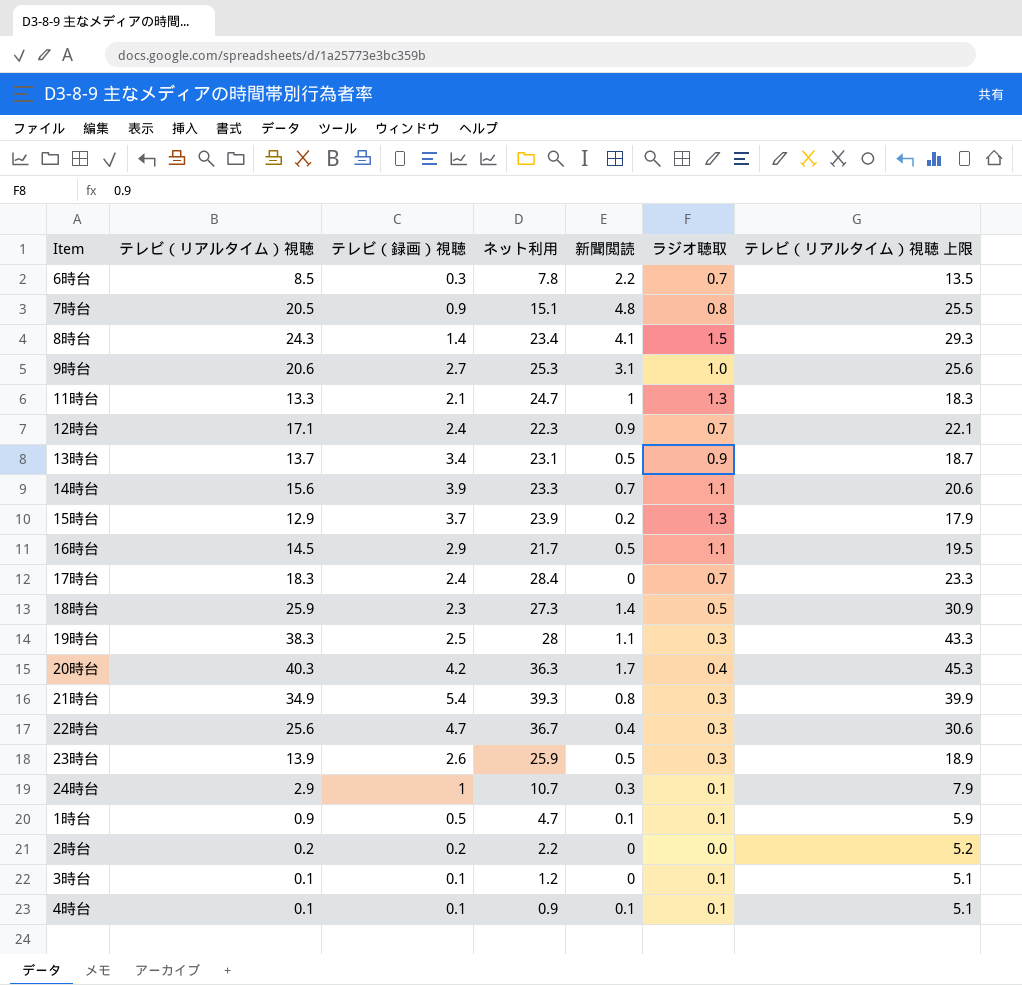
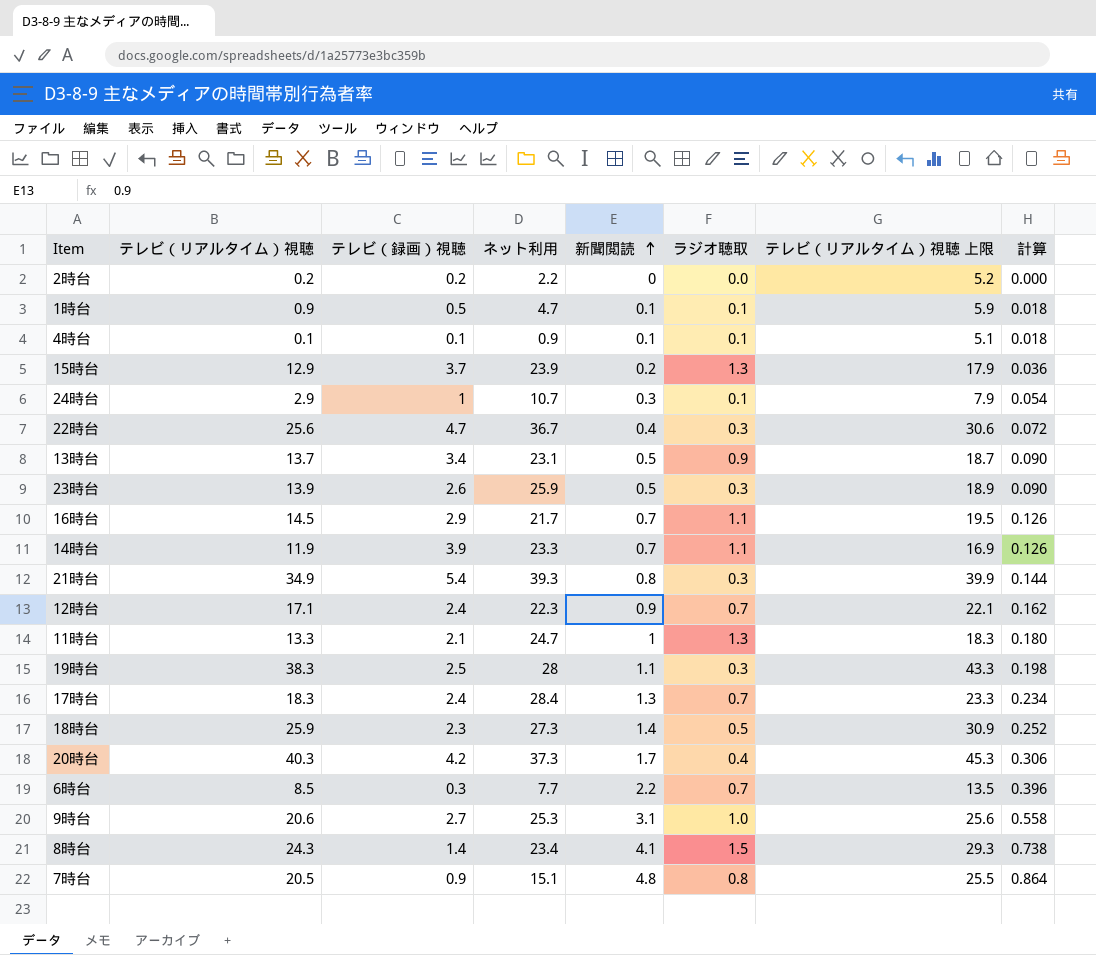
row order: none -> 新聞閲読 ascending
column 計算 | formula: none -> [新聞閲読] * 0.18
row 3時台: 0.1 | 0.1 | 1.2 | 0 | 0.1 | 5.1 -> none
16時台 | 新聞閲読: 0.5 -> 0.7
14時台 | テレビ（リアルタイム）視聴: 15.6 -> 11.9
14時台 | テレビ（リアルタイム）視聴 上限: 20.6 -> 16.9
17時台 | 新聞閲読: 0 -> 1.3
20時台 | ネット利用: 36.3 -> 37.3
6時台 | ネット利用: 7.8 -> 7.7

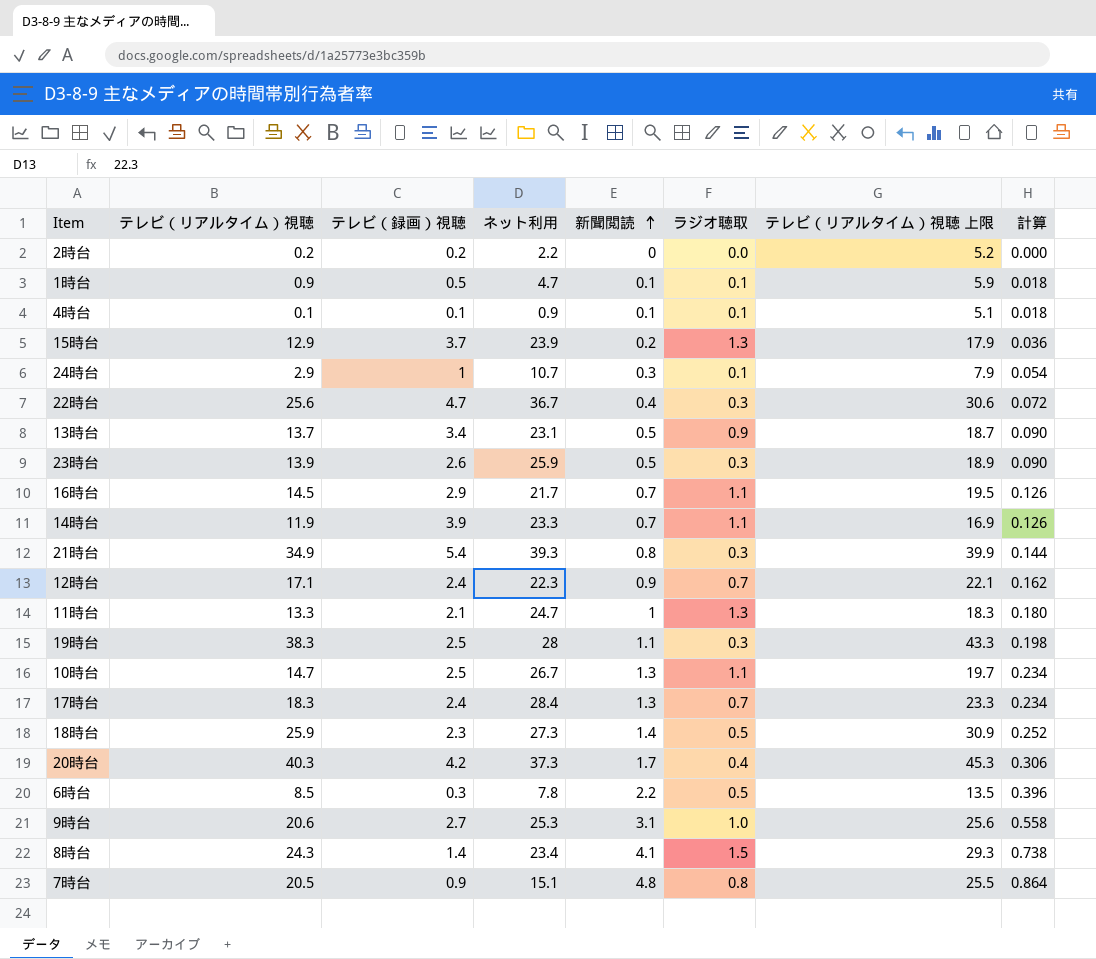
row 10時台: none -> 14.7 | 2.5 | 26.7 | 1.3 | 1.1 | 19.7 | 0.234
6時台 | ネット利用: 7.7 -> 7.8
6時台 | ラジオ聴取: 0.7 -> 0.5

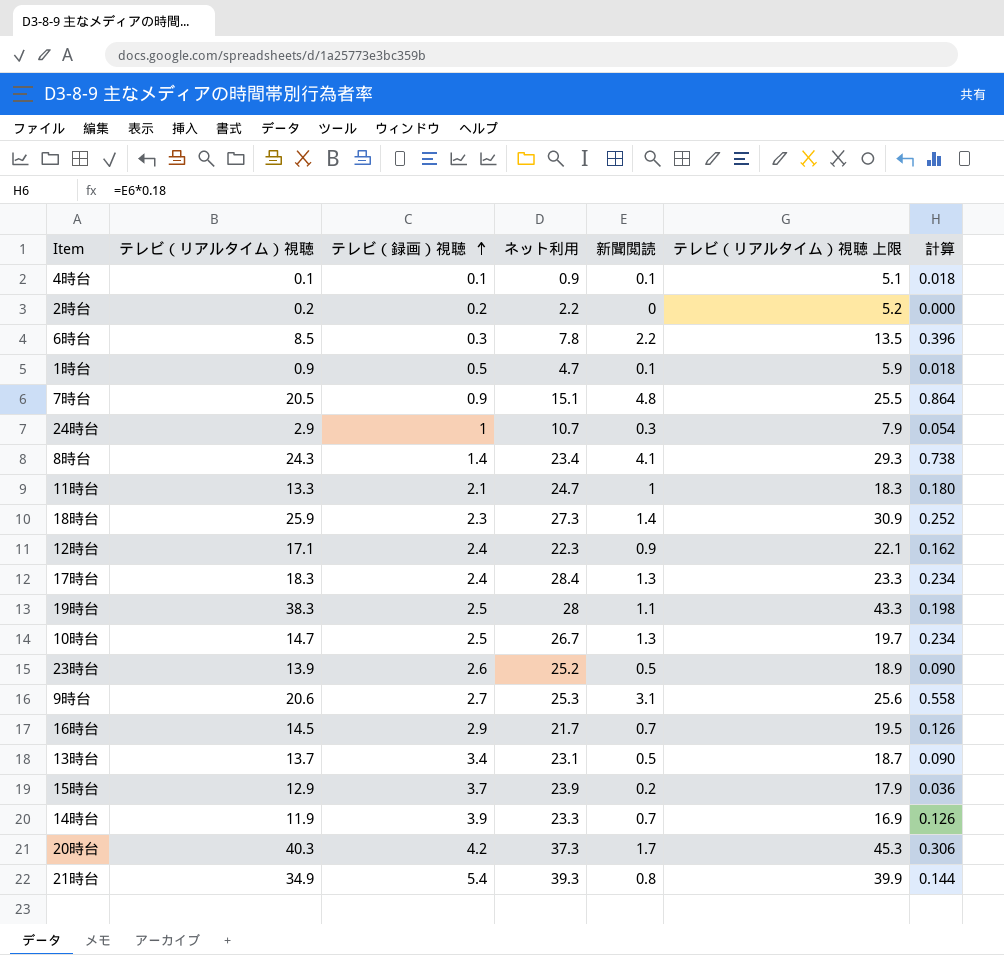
row order: 新聞閲読 ascending -> テレビ（録画）視聴 ascending
column ラジオ聴取 | position: 6 -> none
row 22時台: 25.6 | 4.7 | 36.7 | 0.4 | 0.3 | 30.6 | 0.072 -> none
23時台 | ネット利用: 25.9 -> 25.2

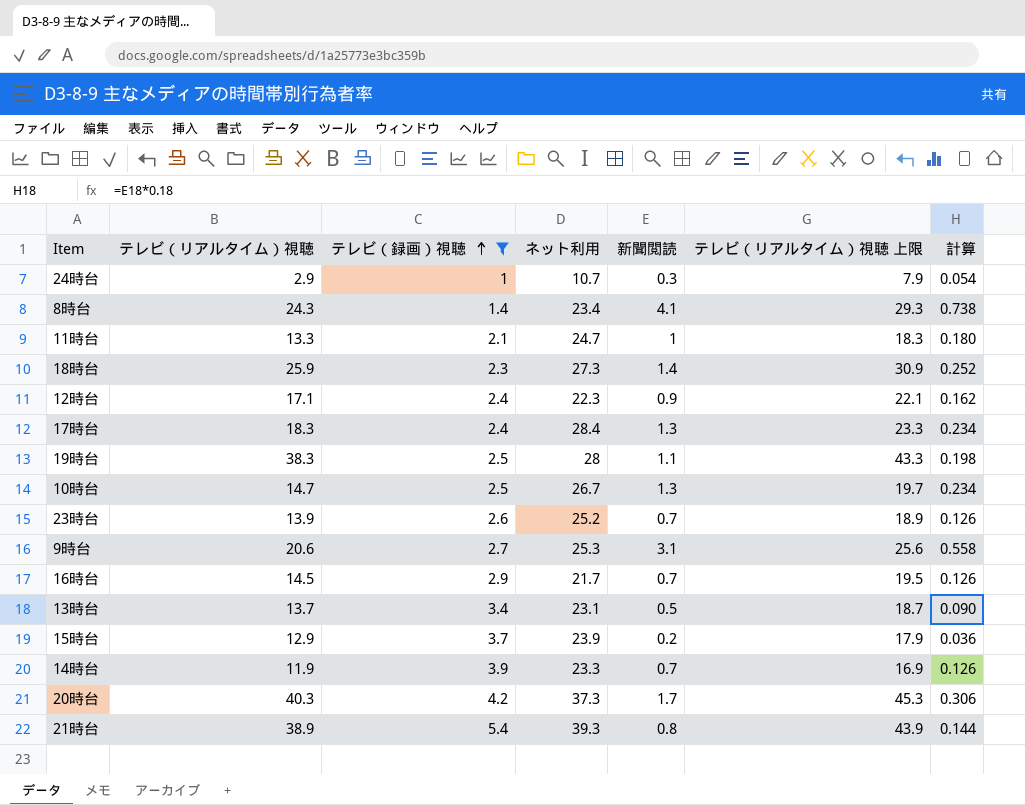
filter: none -> テレビ（録画）視聴 >= 1
23時台 | 新聞閲読: 0.5 -> 0.7
23時台 | 計算: 0.090 -> 0.126
21時台 | テレビ（リアルタイム）視聴: 34.9 -> 38.9
21時台 | テレビ（リアルタイム）視聴 上限: 39.9 -> 43.9

